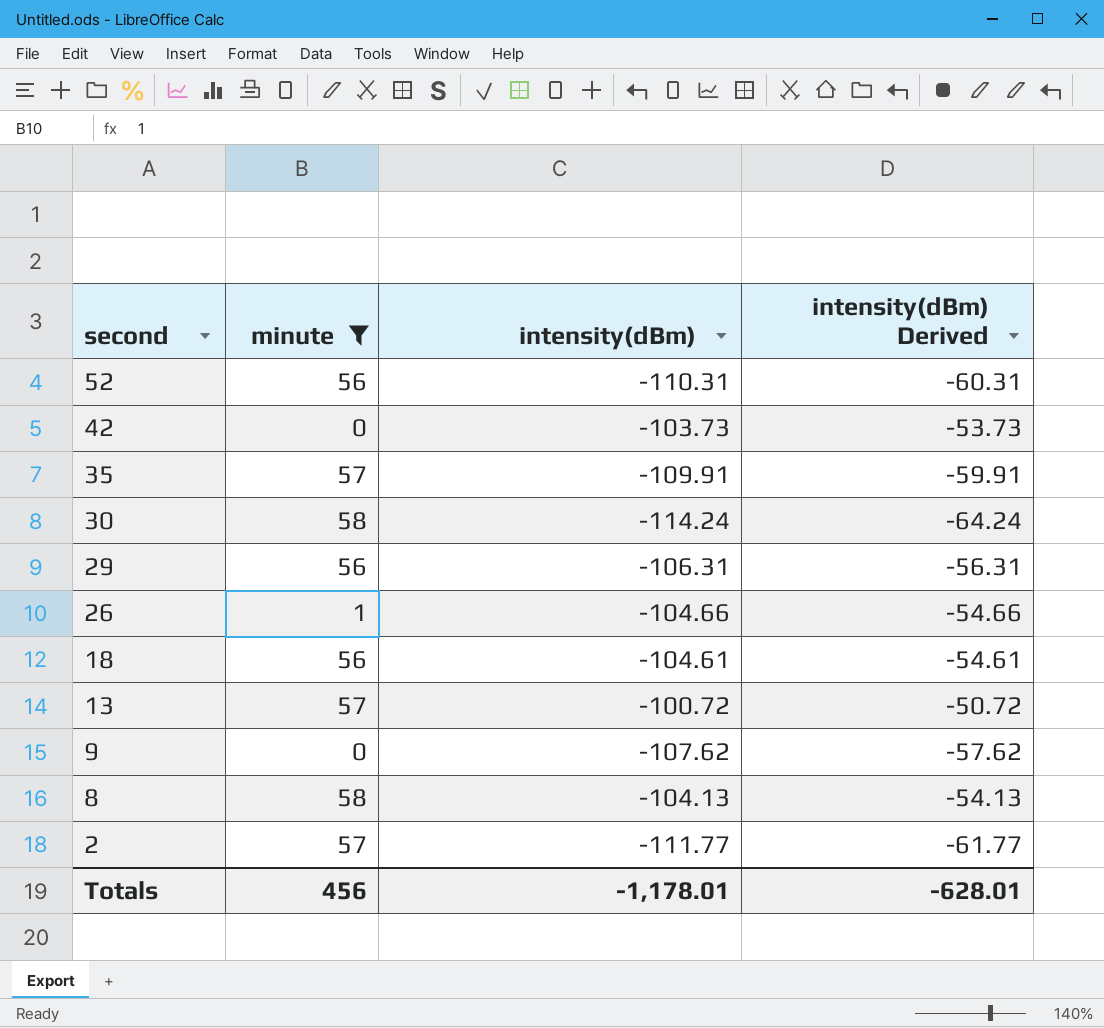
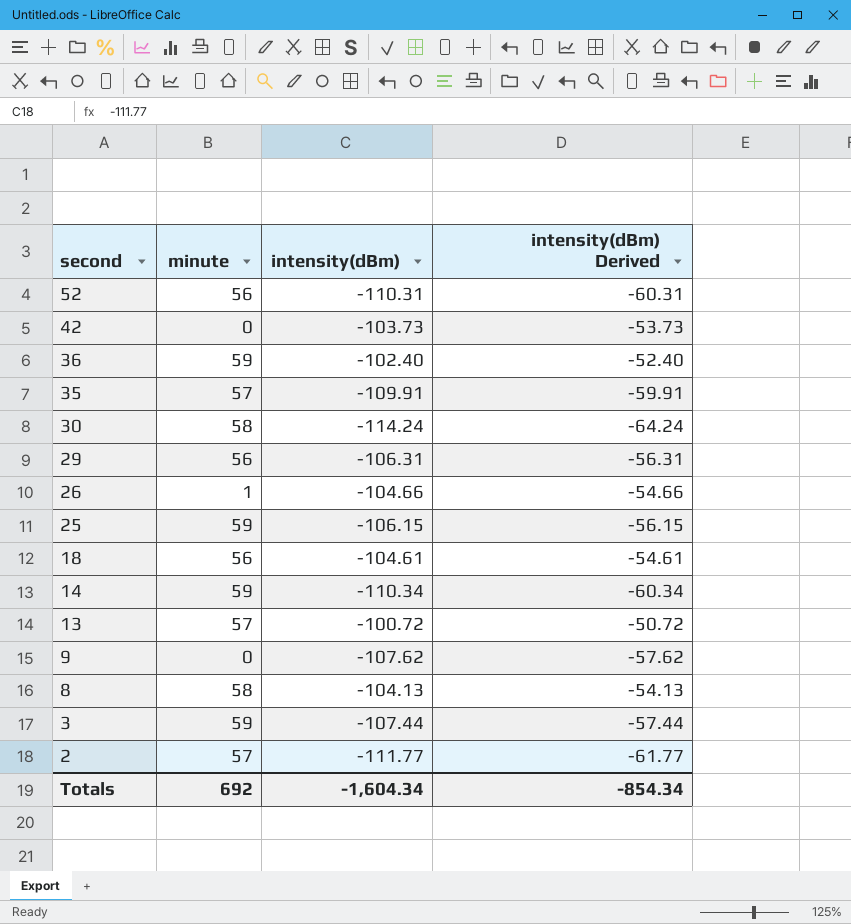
filter: minute != 59 -> none
Totals | minute: 456 -> 692
Totals | intensity(dBm): -1,178.01 -> -1,604.34
Totals | intensity(dBm) Derived: -628.01 -> -854.34

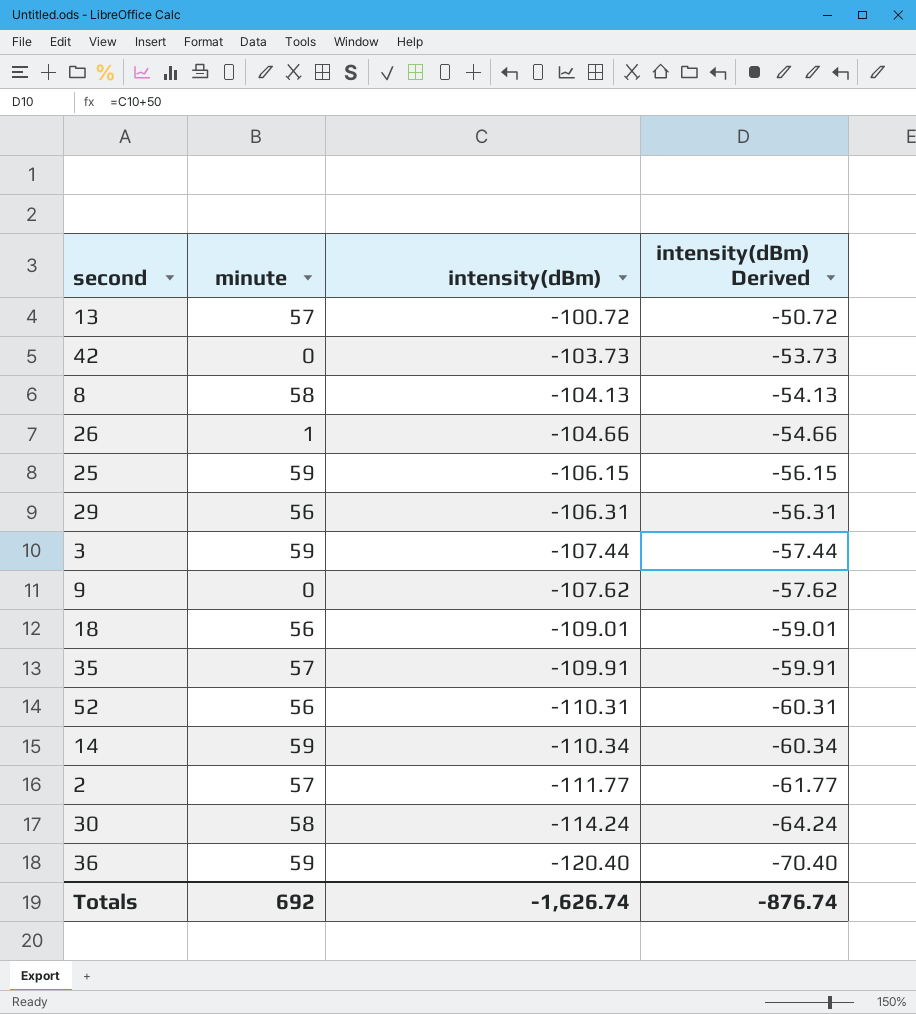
row order: second descending -> intensity(dBm) descending
18 | intensity(dBm): -104.61 -> -109.01
18 | intensity(dBm) Derived: -54.61 -> -59.01
36 | intensity(dBm): -102.40 -> -120.40
36 | intensity(dBm) Derived: -52.40 -> -70.40
Totals | intensity(dBm): -1,604.34 -> -1,626.74
Totals | intensity(dBm) Derived: -854.34 -> -876.74

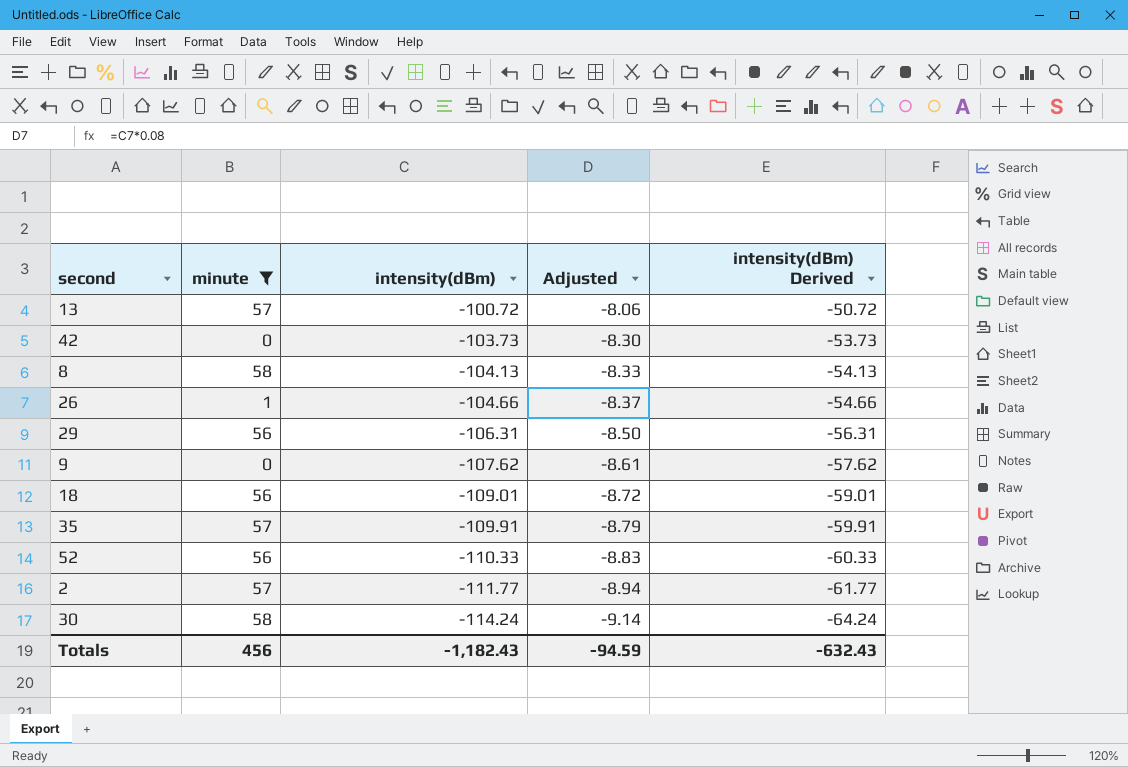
filter: none -> minute != 59
column Adjusted | formula: none -> [intensity(dBm)] * 0.08
52 | intensity(dBm): -110.31 -> -110.33
52 | intensity(dBm) Derived: -60.31 -> -60.33
Totals | minute: 692 -> 456
Totals | intensity(dBm): -1,626.74 -> -1,182.43
Totals | intensity(dBm) Derived: -876.74 -> -632.43

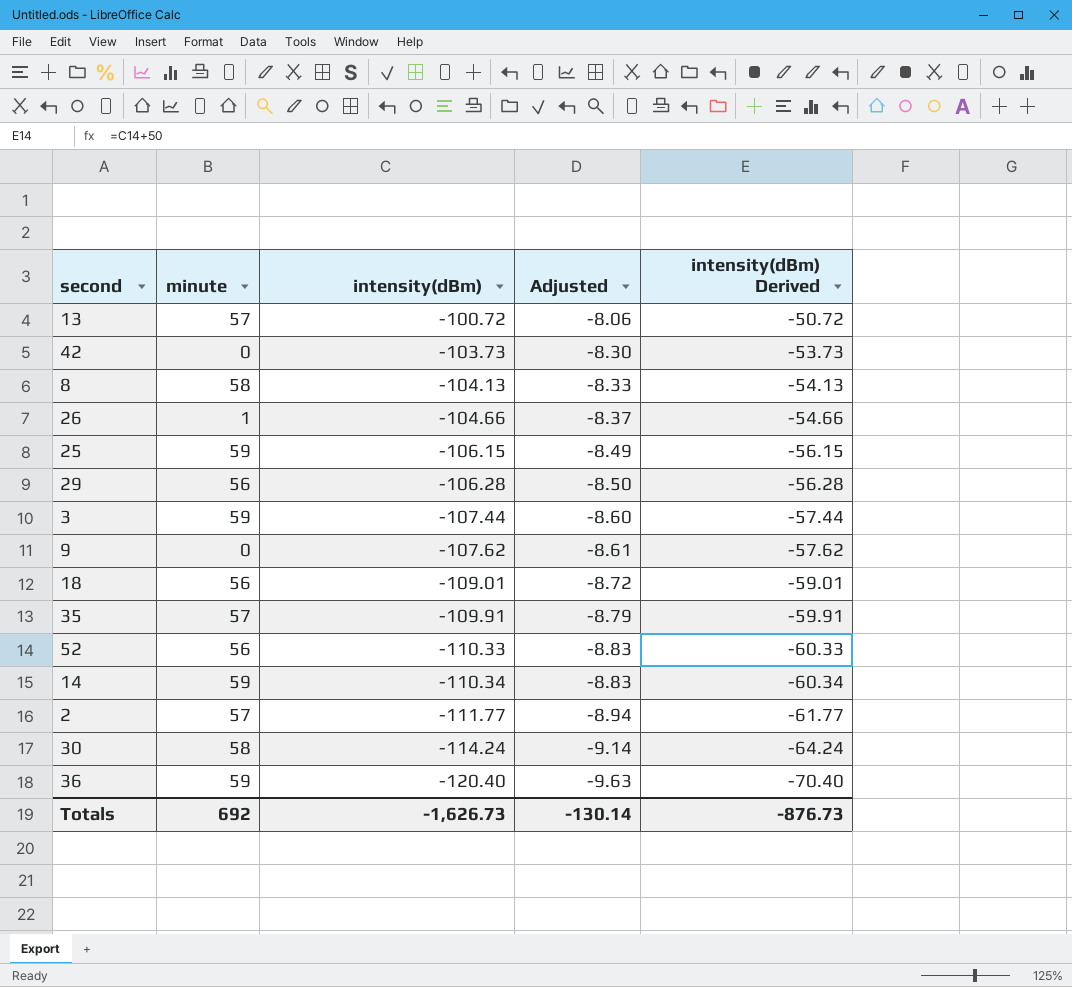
filter: minute != 59 -> none
29 | intensity(dBm): -106.31 -> -106.28
29 | intensity(dBm) Derived: -56.31 -> -56.28
Totals | minute: 456 -> 692
Totals | intensity(dBm): -1,182.43 -> -1,626.73
Totals | Adjusted: -94.59 -> -130.14
Totals | intensity(dBm) Derived: -632.43 -> -876.73

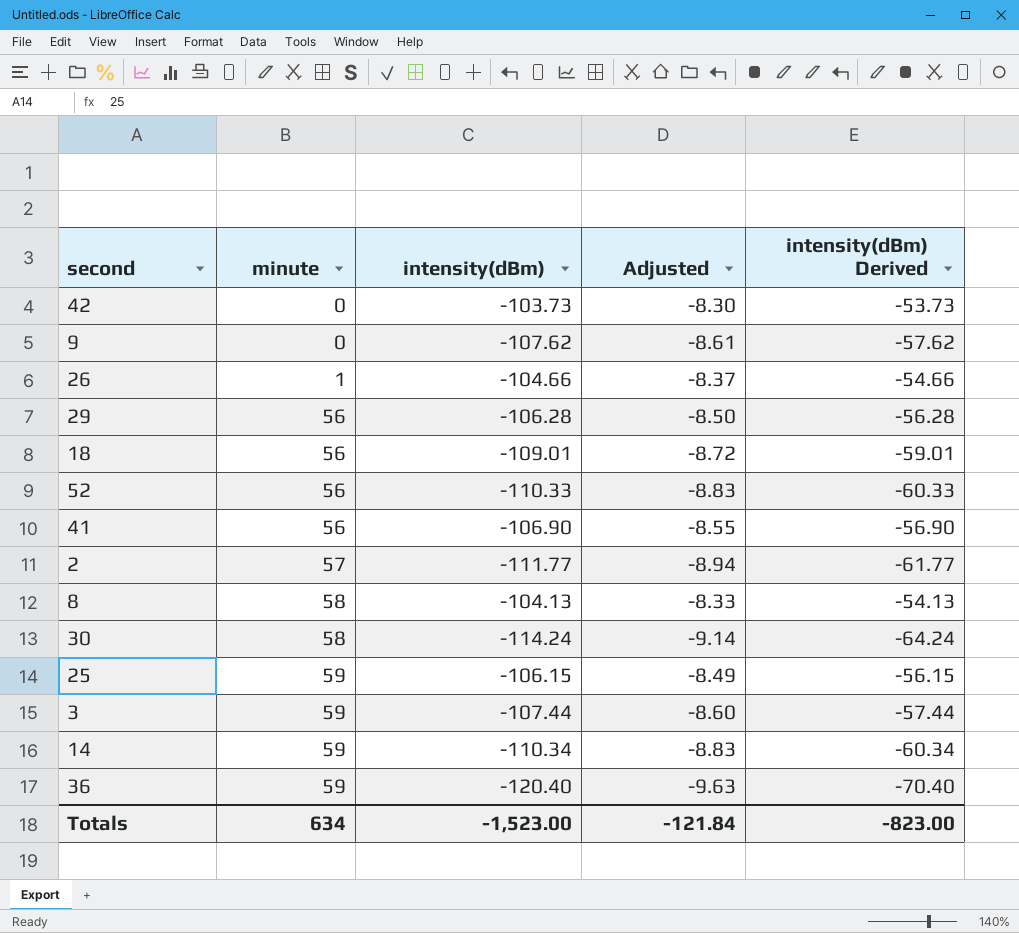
row order: intensity(dBm) descending -> minute ascending
row 13: 57 | -100.72 | -8.06 | -50.72 -> none
row 35: 57 | -109.91 | -8.79 | -59.91 -> none
row 41: none -> 56 | -106.90 | -8.55 | -56.90
Totals | minute: 692 -> 634
Totals | intensity(dBm): -1,626.73 -> -1,523.00
Totals | Adjusted: -130.14 -> -121.84
Totals | intensity(dBm) Derived: -876.73 -> -823.00

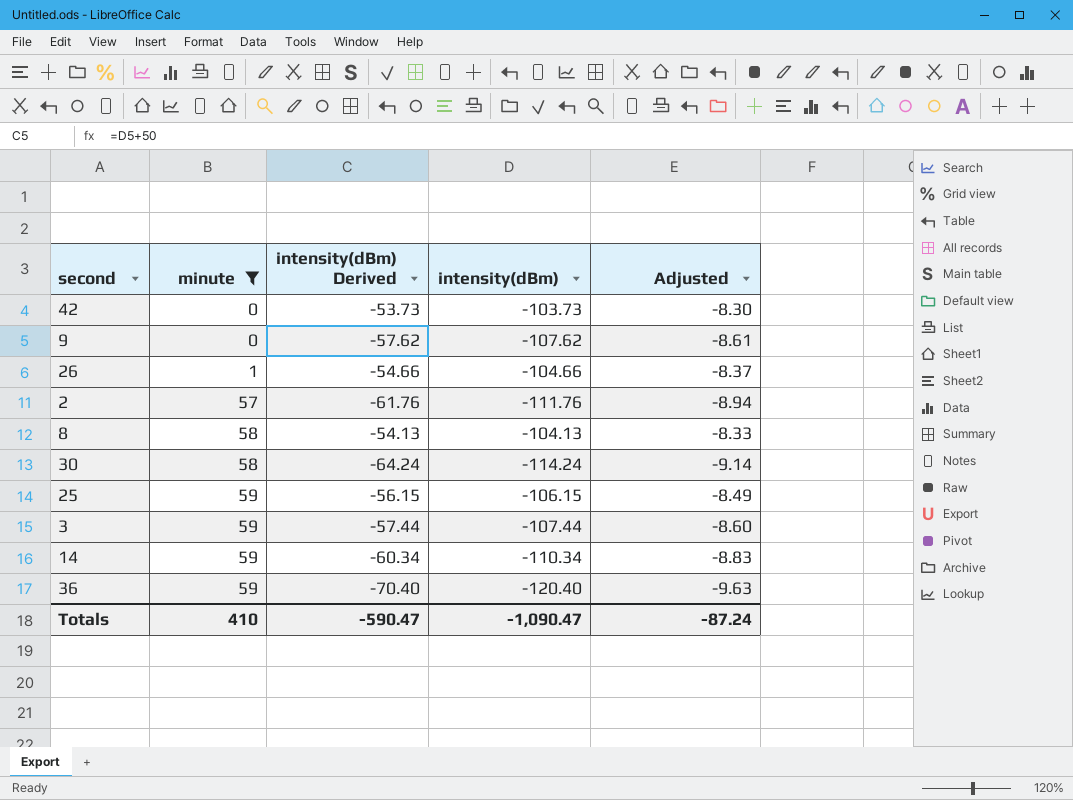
filter: none -> minute != 56
column intensity(dBm) Derived | position: 5 -> 3
2 | intensity(dBm) Derived: -61.77 -> -61.76
2 | intensity(dBm): -111.77 -> -111.76
Totals | minute: 634 -> 410
Totals | intensity(dBm) Derived: -823.00 -> -590.47
Totals | intensity(dBm): -1,523.00 -> -1,090.47
Totals | Adjusted: -121.84 -> -87.24

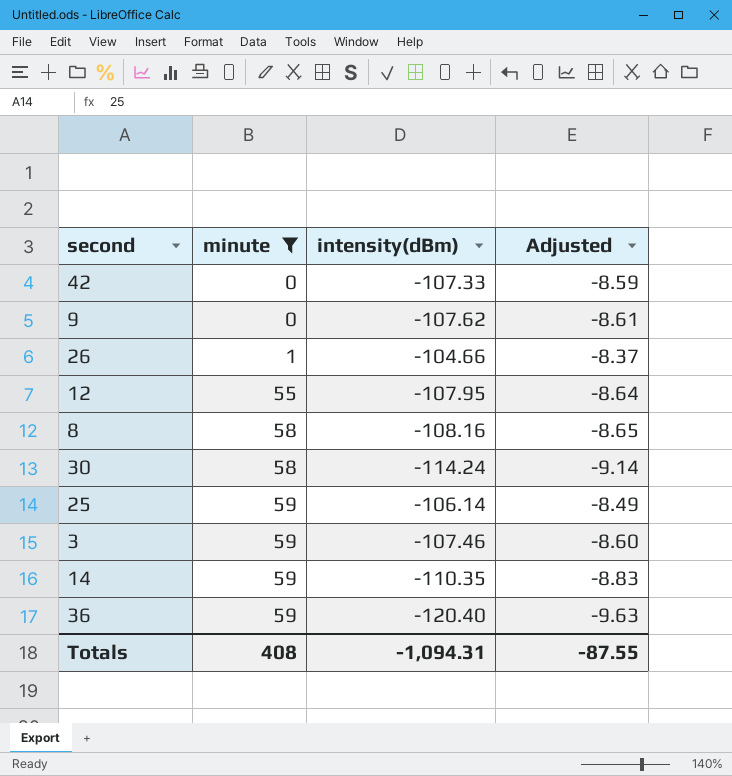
column intensity(dBm) Derived | formula: [intensity(dBm)] + 50 -> none
row 2: 57 | -61.76 | -111.76 | -8.94 -> none
42 | intensity(dBm): -103.73 -> -107.33
42 | Adjusted: -8.30 -> -8.59
row 12: none -> 55 | -107.95 | -8.64
8 | intensity(dBm): -104.13 -> -108.16
8 | Adjusted: -8.33 -> -8.65
25 | intensity(dBm): -106.15 -> -106.14
3 | intensity(dBm): -107.44 -> -107.46
14 | intensity(dBm): -110.34 -> -110.35
Totals | minute: 410 -> 408
Totals | intensity(dBm): -1,090.47 -> -1,094.31
Totals | Adjusted: -87.24 -> -87.55

